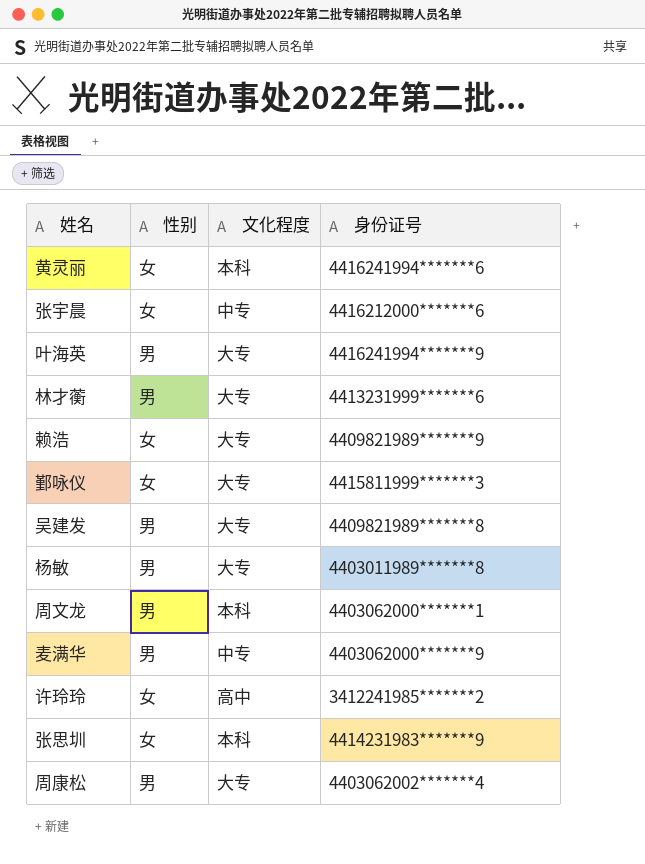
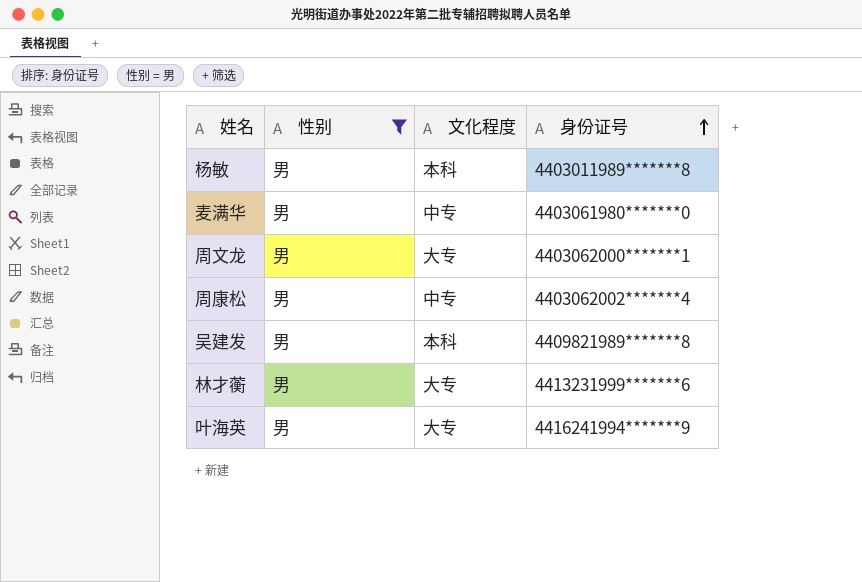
filter: none -> 性别 = 男
row order: none -> 身份证号 ascending
杨敏 | 文化程度: 大专 -> 本科
麦满华 | 身份证号: 4403062000*******9 -> 4403061980*******0
周文龙 | 文化程度: 本科 -> 大专
周康松 | 文化程度: 大专 -> 中专
吴建发 | 文化程度: 大专 -> 本科

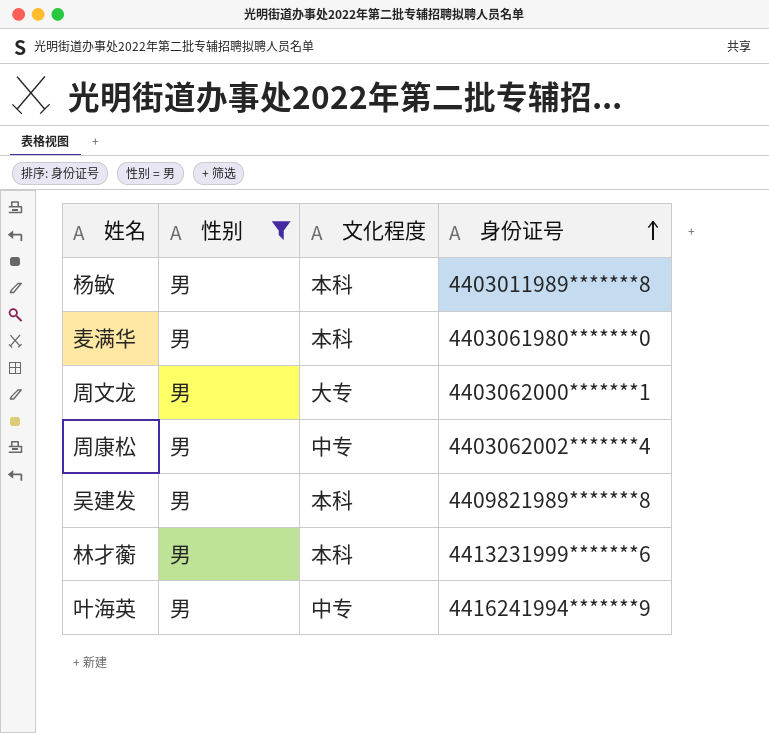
麦满华 | 文化程度: 中专 -> 本科
林才蘅 | 文化程度: 大专 -> 本科
叶海英 | 文化程度: 大专 -> 中专

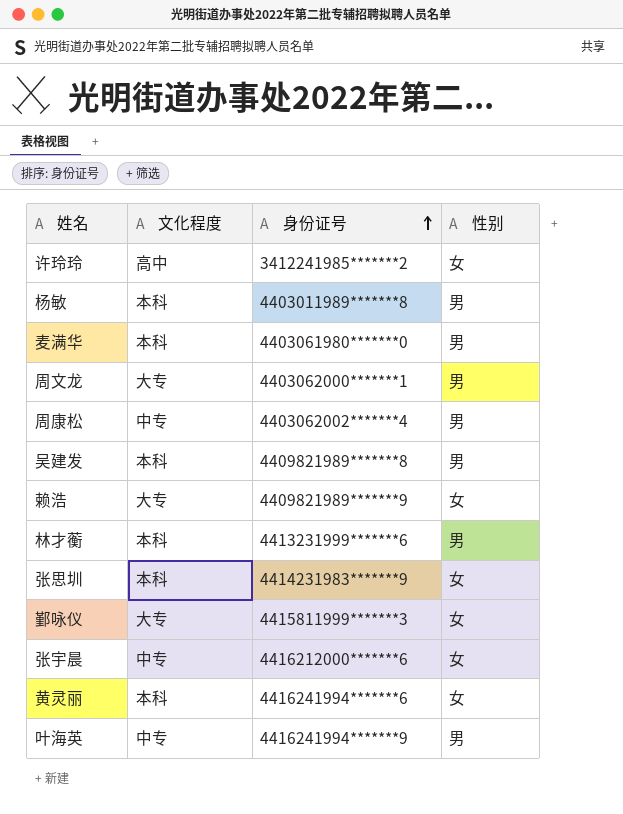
filter: 性别 = 男 -> none
column 性别 | position: 2 -> 4

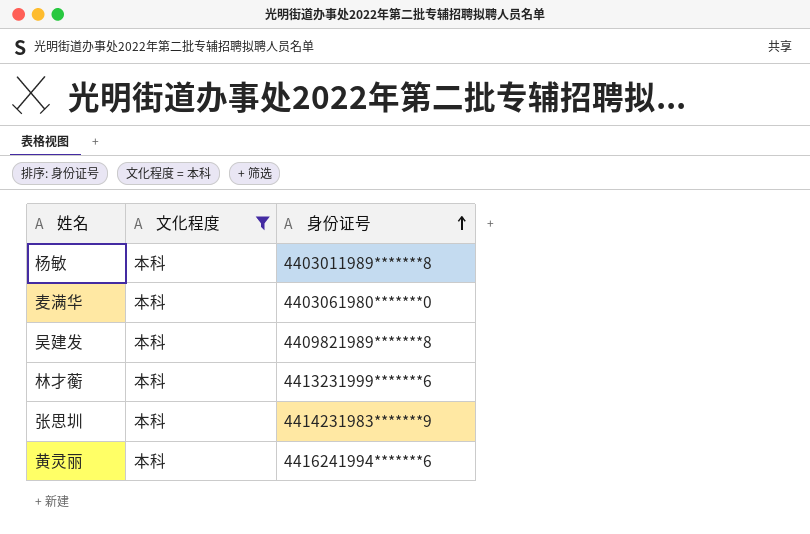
filter: none -> 文化程度 = 本科
column 性别 | position: 4 -> none

